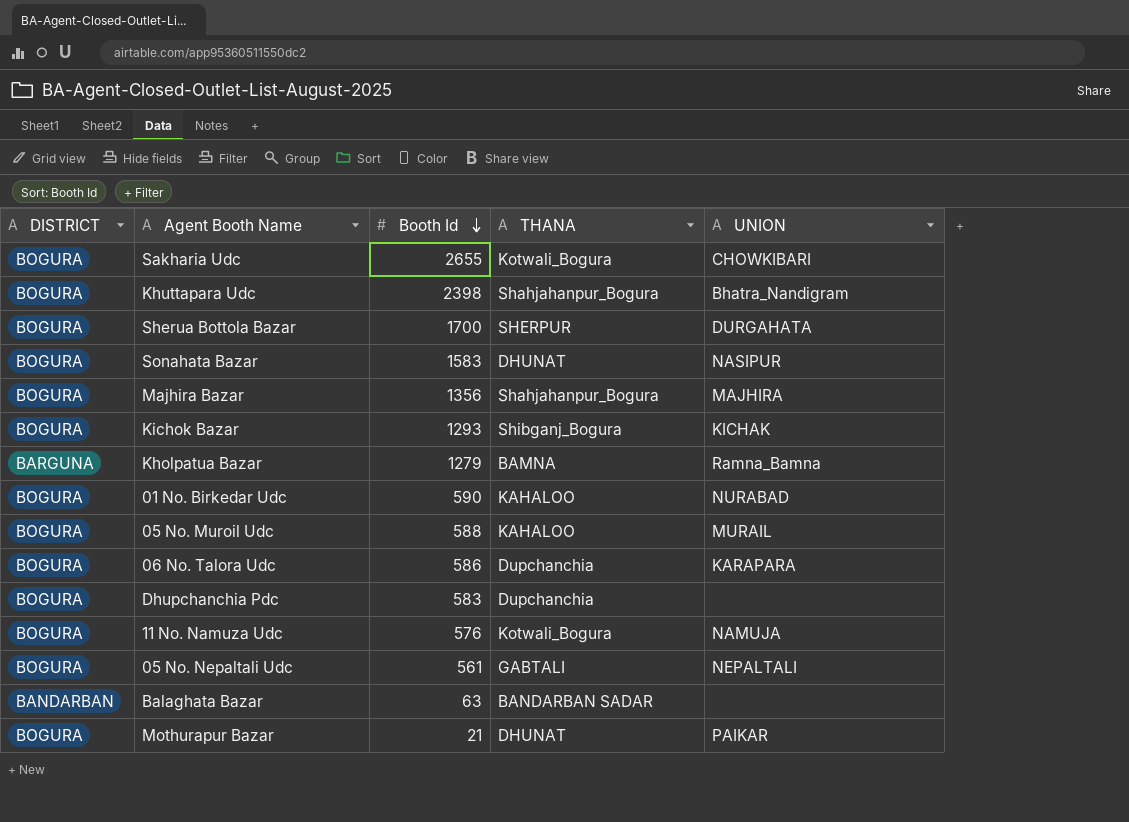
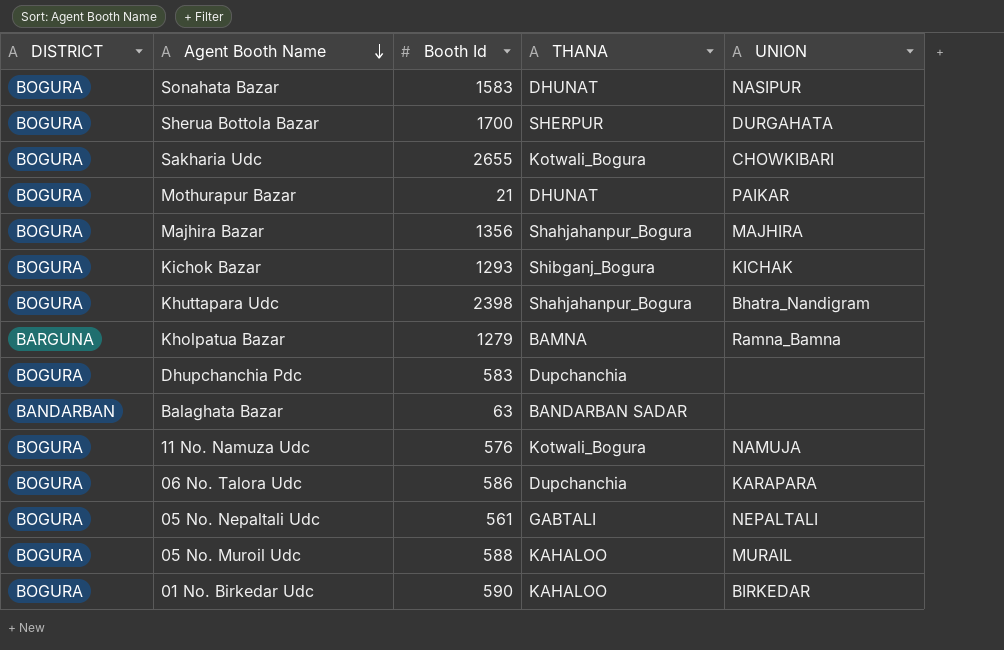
row order: Booth Id descending -> Agent Booth Name descending
01 No. Birkedar Udc | UNION: NURABAD -> BIRKEDAR

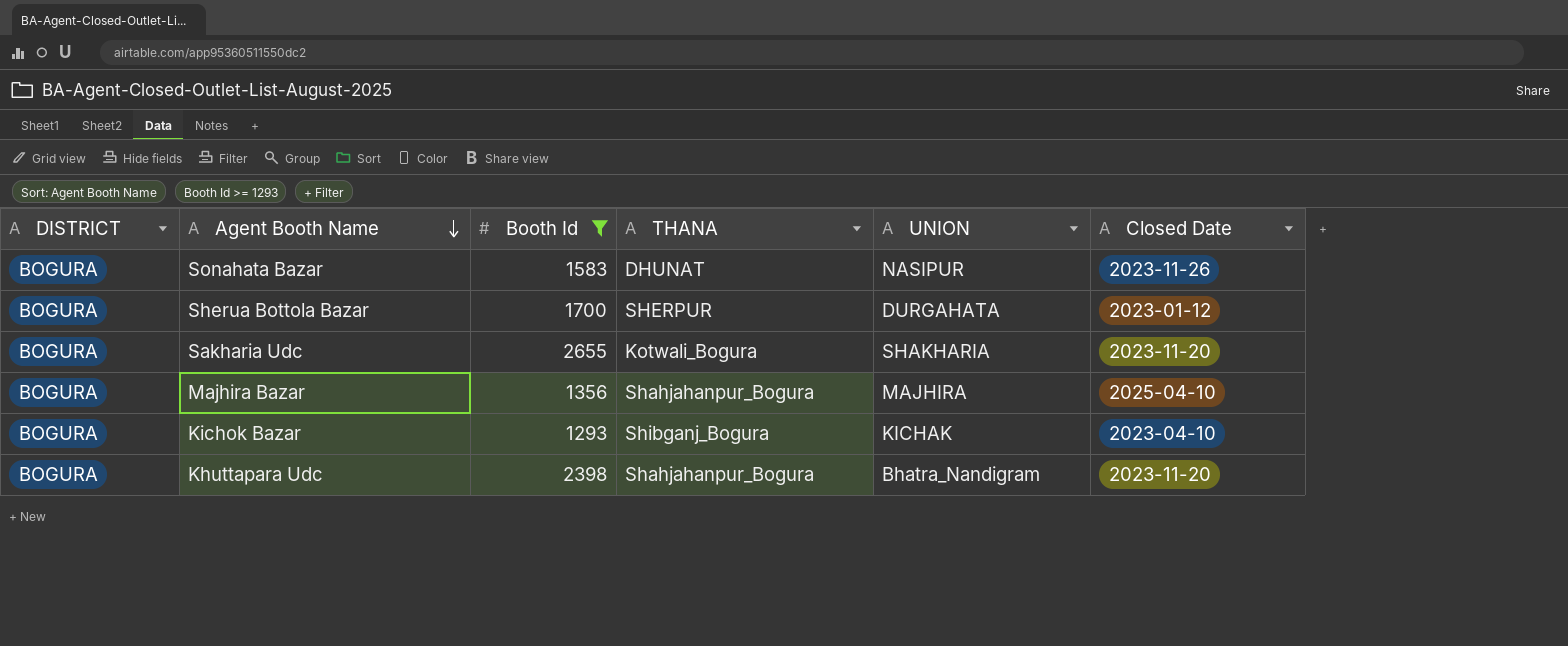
filter: none -> Booth Id >= 1293
column Closed Date | position: none -> 6
Sakharia Udc | UNION: CHOWKIBARI -> SHAKHARIA

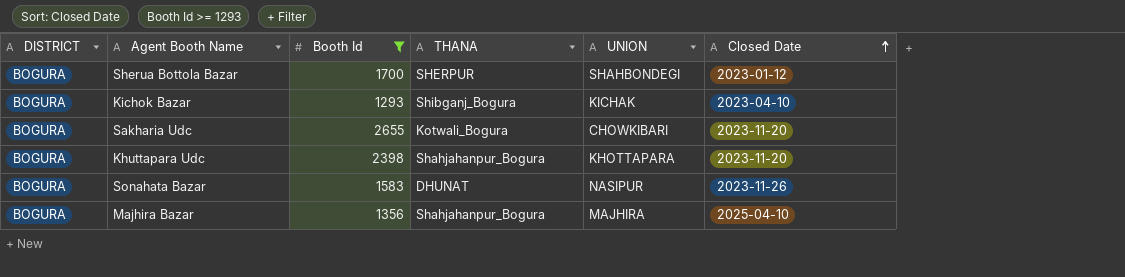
row order: Agent Booth Name descending -> Closed Date ascending
Sherua Bottola Bazar | UNION: DURGAHATA -> SHAHBONDEGI
Sakharia Udc | UNION: SHAKHARIA -> CHOWKIBARI
Khuttapara Udc | UNION: Bhatra_Nandigram -> KHOTTAPARA

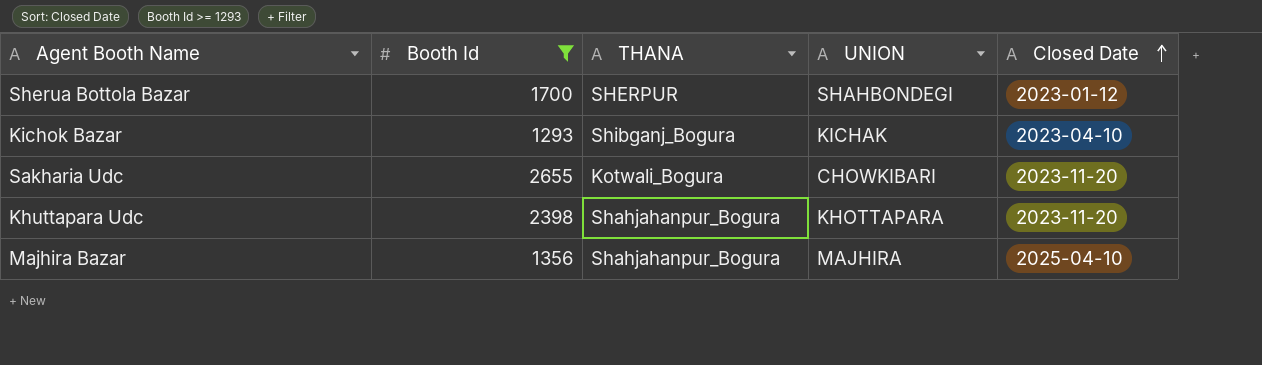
column DISTRICT | position: 1 -> none
row Sonahata Bazar: BOGURA | 1583 | DHUNAT | NASIPUR | 2023-11-26 -> none

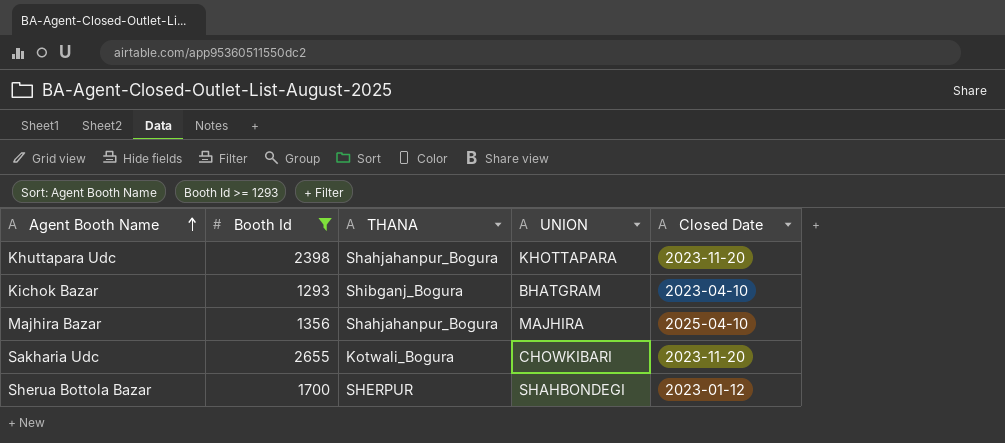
row order: Closed Date ascending -> Agent Booth Name ascending
Kichok Bazar | UNION: KICHAK -> BHATGRAM

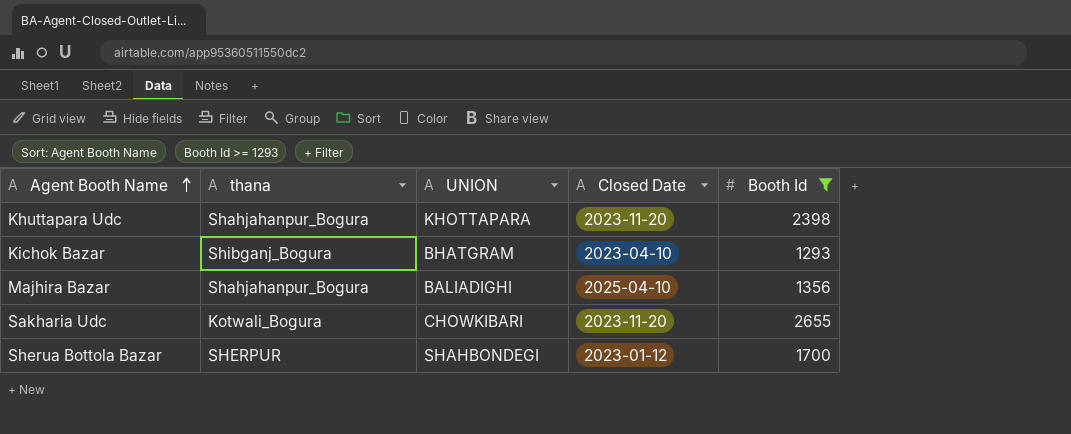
column name: THANA -> thana
column Booth Id | position: 2 -> 5
Majhira Bazar | UNION: MAJHIRA -> BALIADIGHI

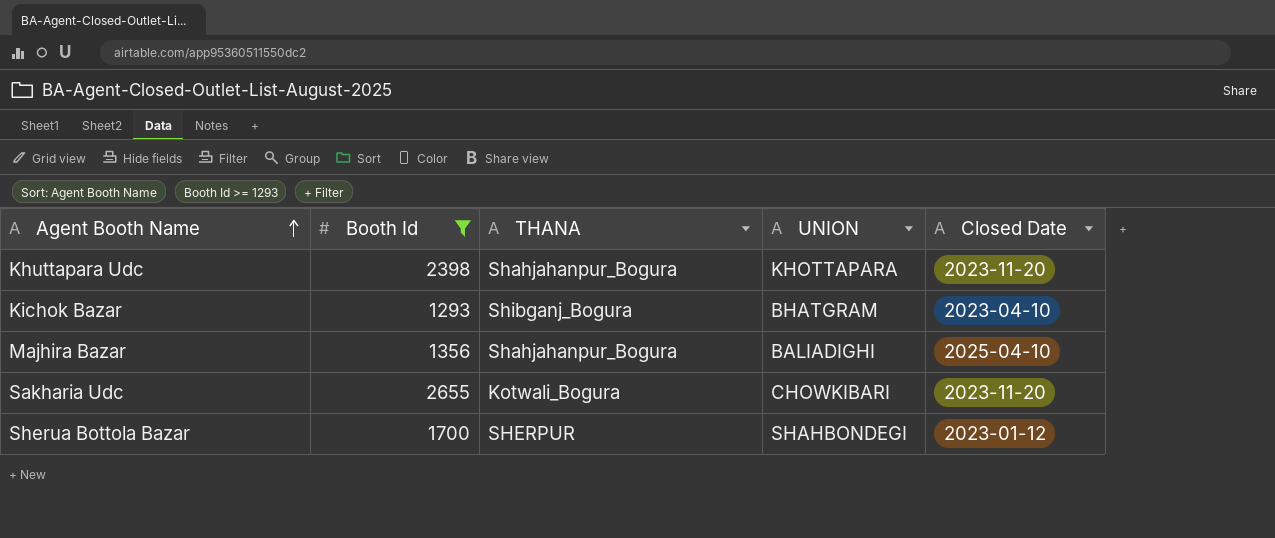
column Booth Id | position: 5 -> 2
column name: thana -> THANA

